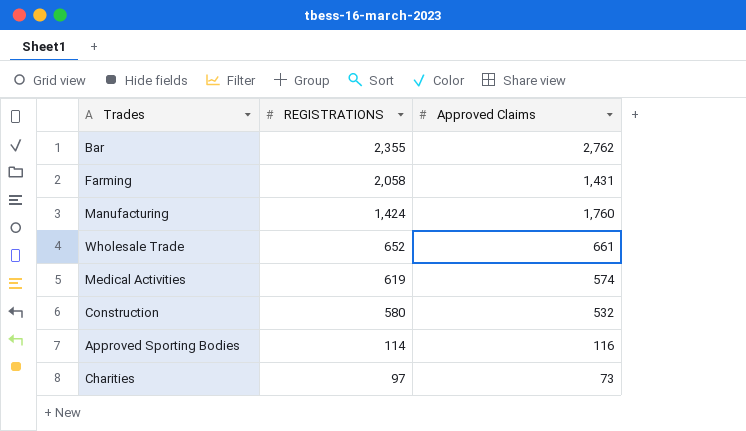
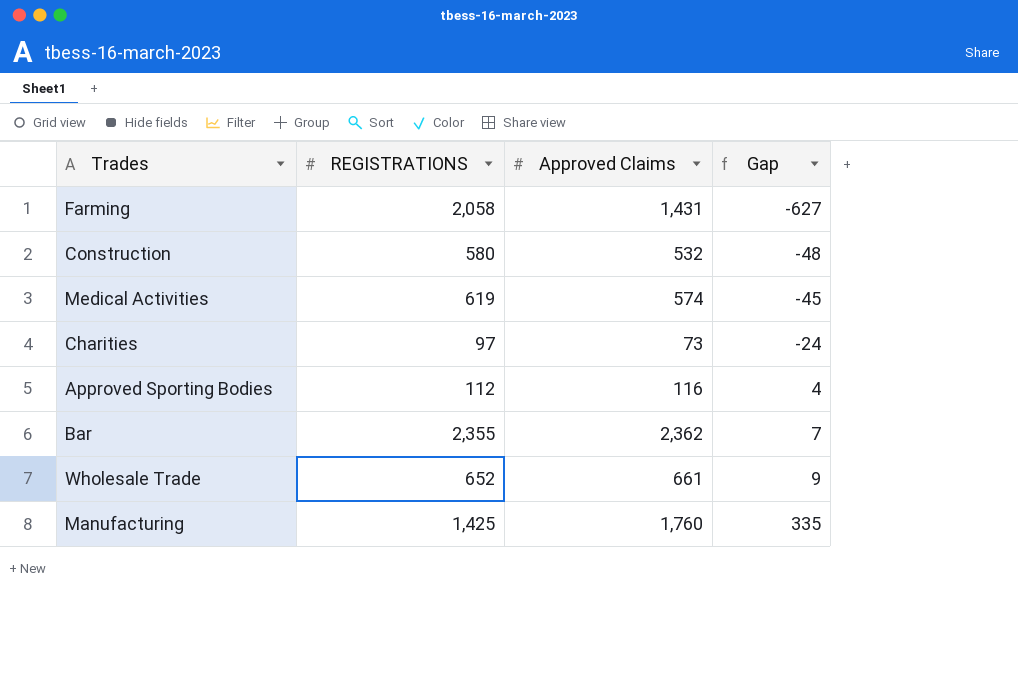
row order: REGISTRATIONS descending -> Gap ascending
column Gap | formula: none -> [Approved Claims] - [REGISTRATIONS]
Approved Sporting Bodies | REGISTRATIONS: 114 -> 112
Bar | Approved Claims: 2,762 -> 2,362
Manufacturing | REGISTRATIONS: 1,424 -> 1,425

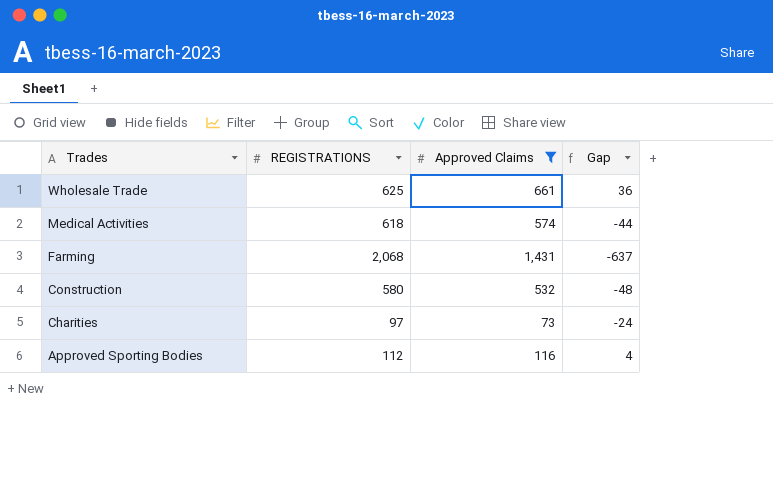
filter: none -> Approved Claims <= 1,431
row order: Gap ascending -> Trades descending
Wholesale Trade | REGISTRATIONS: 652 -> 625
Wholesale Trade | Gap: 9 -> 36
Medical Activities | REGISTRATIONS: 619 -> 618
Medical Activities | Gap: -45 -> -44
Farming | REGISTRATIONS: 2,058 -> 2,068
Farming | Gap: -627 -> -637

